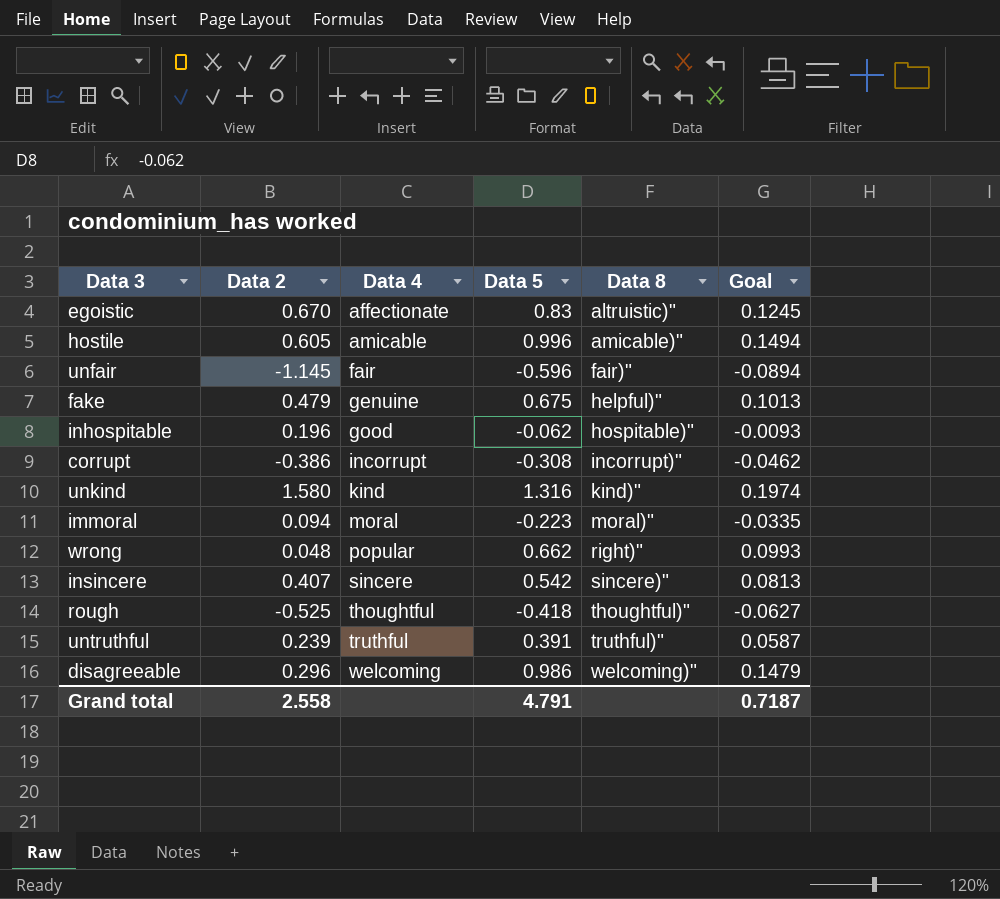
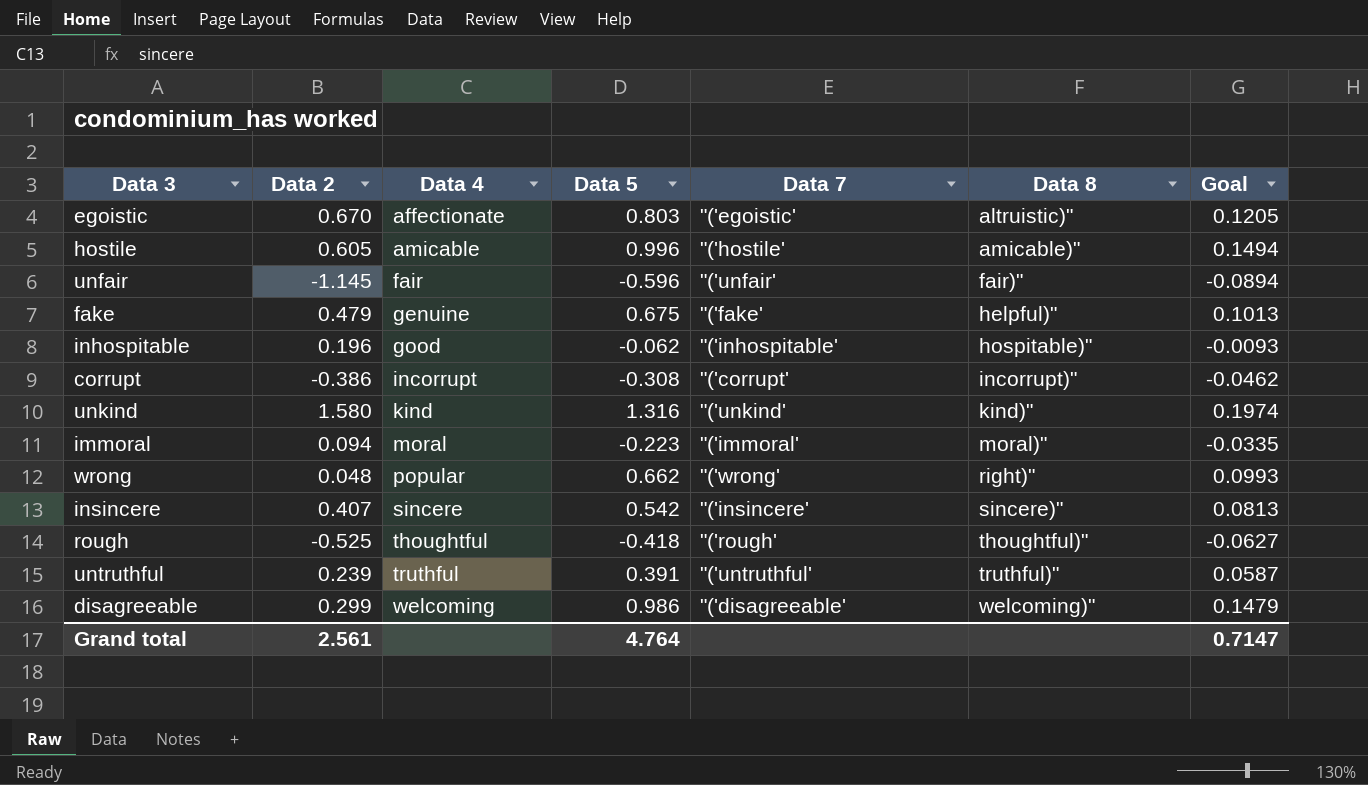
column Data 7 | position: none -> 5
egoistic | Data 5: 0.83 -> 0.803
egoistic | Goal: 0.1245 -> 0.1205
disagreeable | Data 2: 0.296 -> 0.299
Grand total | Data 2: 2.558 -> 2.561
Grand total | Data 5: 4.791 -> 4.764
Grand total | Goal: 0.7187 -> 0.7147

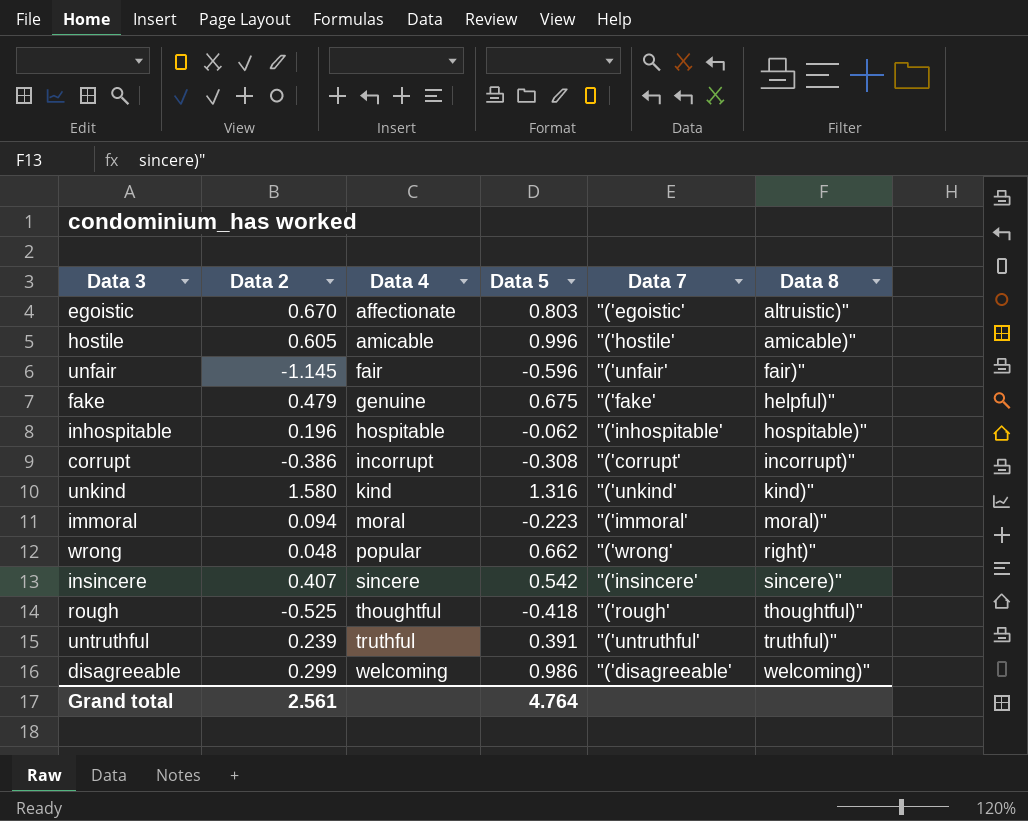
column Goal | formula: [Data 5] * 0.15 -> none
inhospitable | Data 4: good -> hospitable

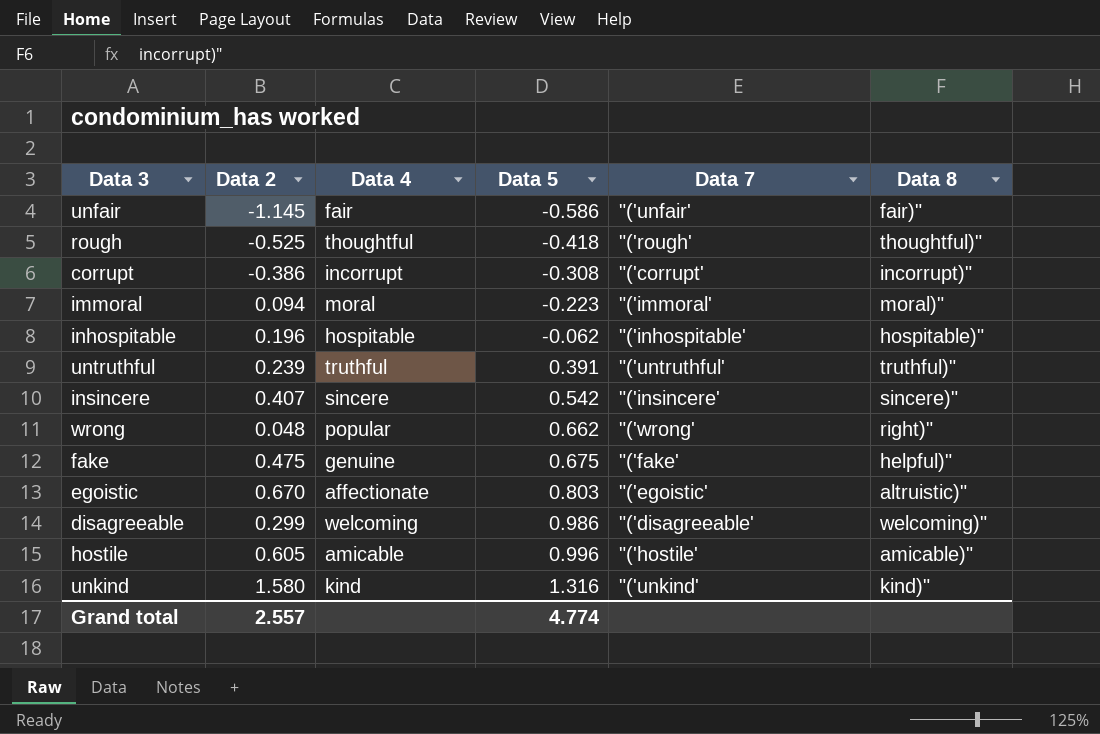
row order: Data 4 ascending -> Data 5 ascending
unfair | Data 5: -0.596 -> -0.586
fake | Data 2: 0.479 -> 0.475
Grand total | Data 2: 2.561 -> 2.557
Grand total | Data 5: 4.764 -> 4.774

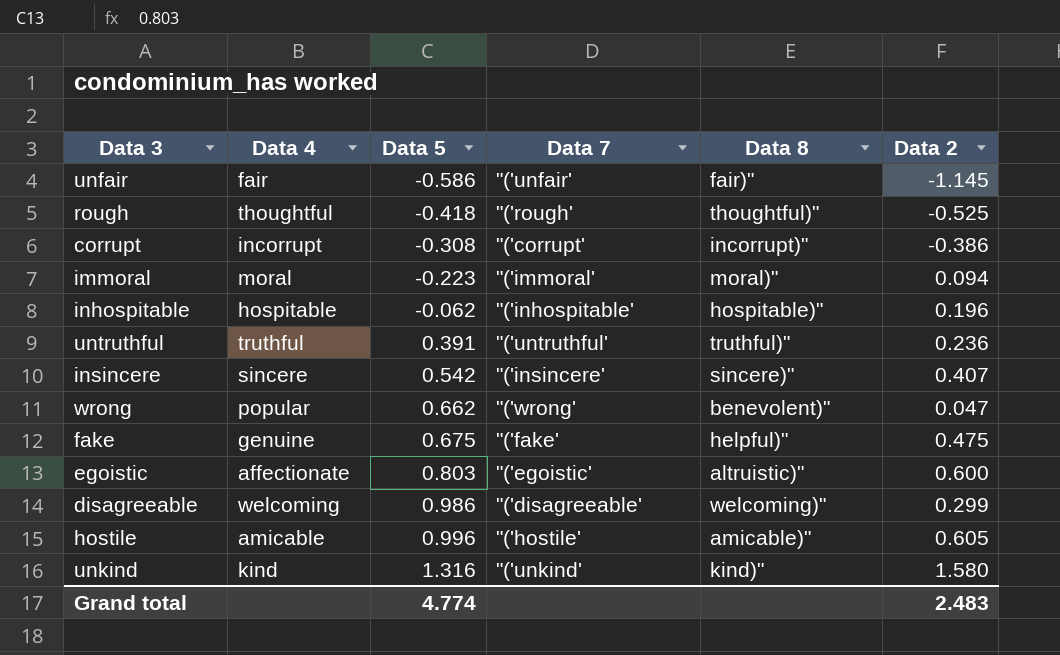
column Data 2 | position: 2 -> 6
untruthful | Data 2: 0.239 -> 0.236
wrong | Data 8: right)" -> benevolent)"
wrong | Data 2: 0.048 -> 0.047
egoistic | Data 2: 0.670 -> 0.600
Grand total | Data 2: 2.557 -> 2.483

